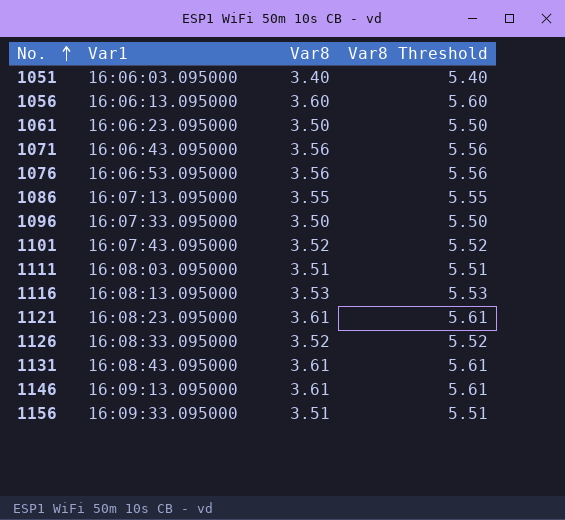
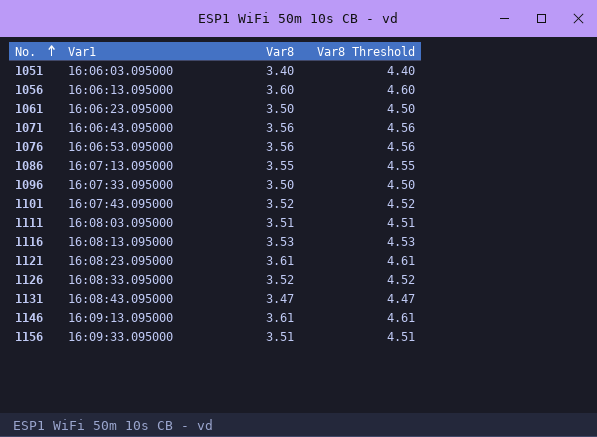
column Var8 Threshold | formula: [Var8] + 2 -> [Var8] + 1
1131 | Var8: 3.61 -> 3.47

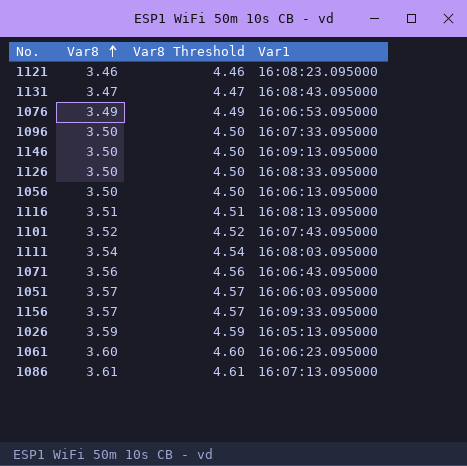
row order: No. ascending -> Var8 ascending
column Var1 | position: 2 -> 4
1121 | Var8: 3.61 -> 3.46
1121 | Var8 Threshold: 4.61 -> 4.46
1076 | Var8: 3.56 -> 3.49
1076 | Var8 Threshold: 4.56 -> 4.49
1146 | Var8: 3.61 -> 3.50
1146 | Var8 Threshold: 4.61 -> 4.50
1126 | Var8: 3.52 -> 3.50
1126 | Var8 Threshold: 4.52 -> 4.50
1056 | Var8: 3.60 -> 3.50
1056 | Var8 Threshold: 4.60 -> 4.50
1116 | Var8: 3.53 -> 3.51
1116 | Var8 Threshold: 4.53 -> 4.51
1111 | Var8: 3.51 -> 3.54
1111 | Var8 Threshold: 4.51 -> 4.54
1051 | Var8: 3.40 -> 3.57
1051 | Var8 Threshold: 4.40 -> 4.57
1156 | Var8: 3.51 -> 3.57
1156 | Var8 Threshold: 4.51 -> 4.57
row 1026: none -> 3.59 | 4.59 | 16:05:13.095000
1061 | Var8: 3.50 -> 3.60
1061 | Var8 Threshold: 4.50 -> 4.60
1086 | Var8: 3.55 -> 3.61
1086 | Var8 Threshold: 4.55 -> 4.61

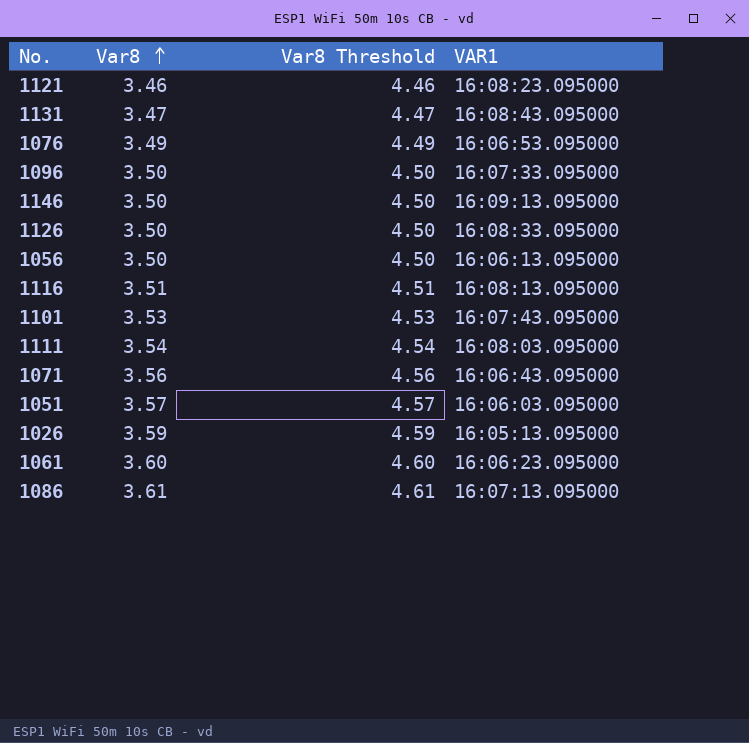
column name: Var1 -> VAR1
row 1156: 3.57 | 4.57 | 16:09:33.095000 -> none
1101 | Var8: 3.52 -> 3.53
1101 | Var8 Threshold: 4.52 -> 4.53

